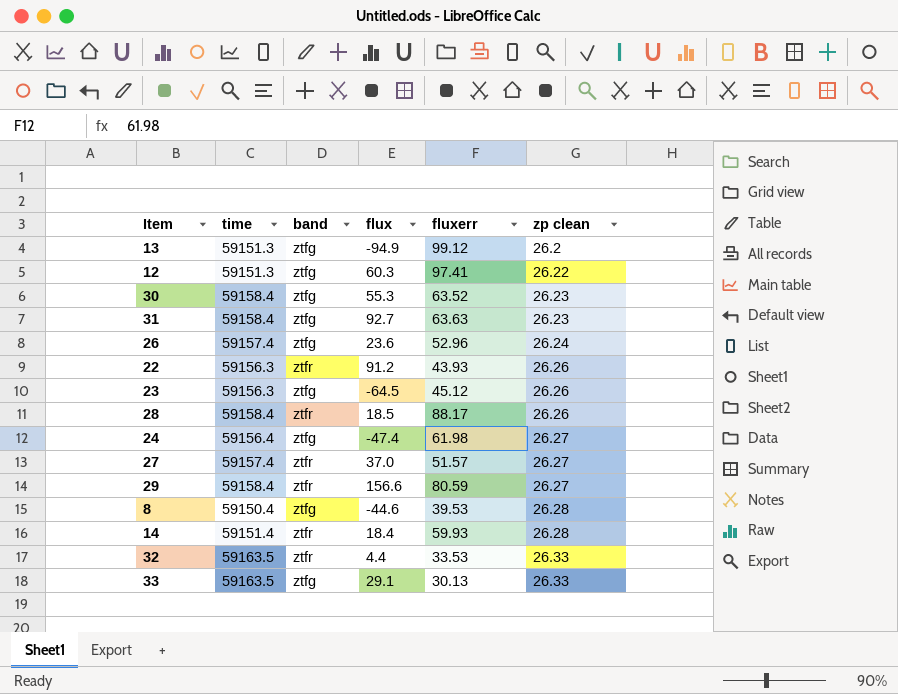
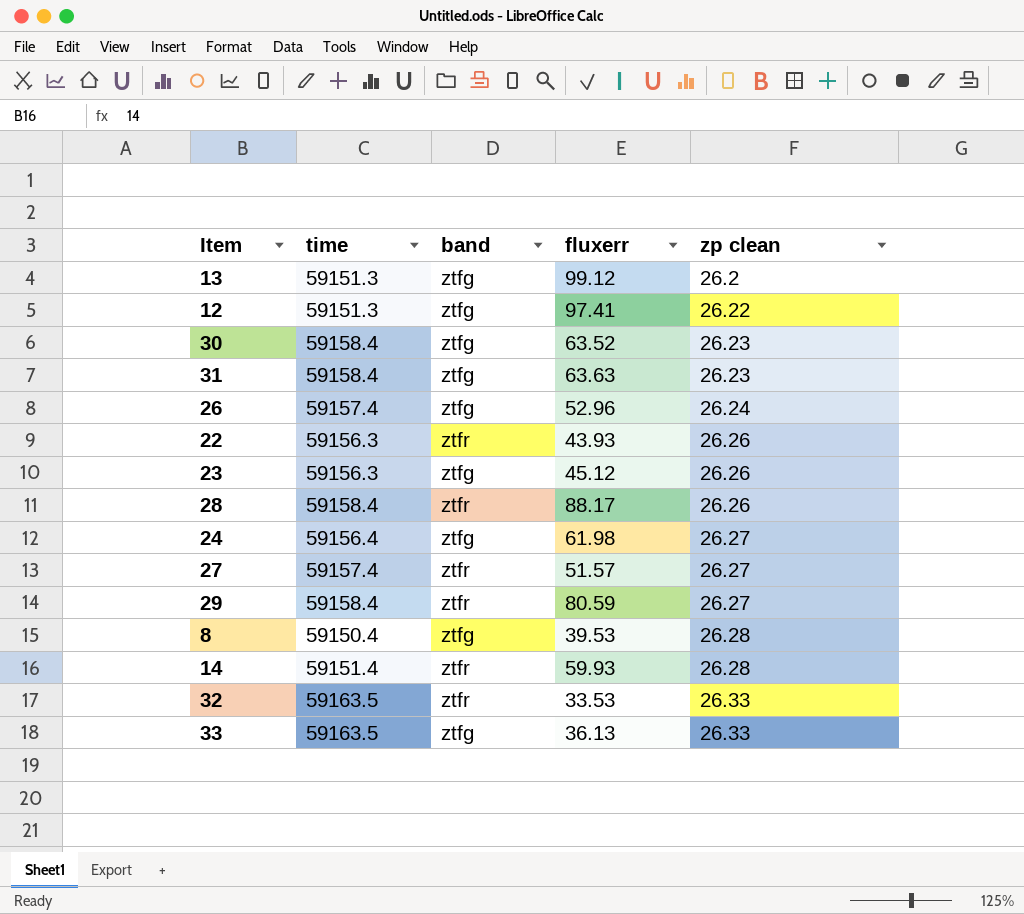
column flux | position: 4 -> none
33 | fluxerr: 30.13 -> 36.13

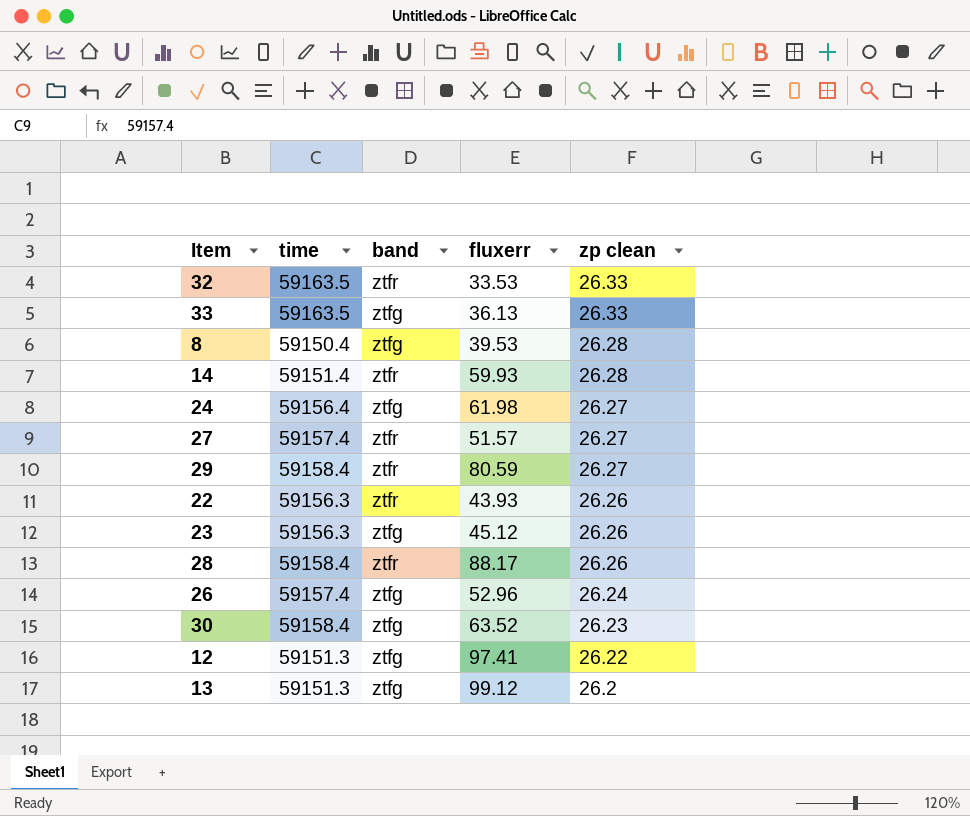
row order: zp clean ascending -> zp clean descending
row 31: 59158.4 | ztfg | 63.63 | 26.23 -> none

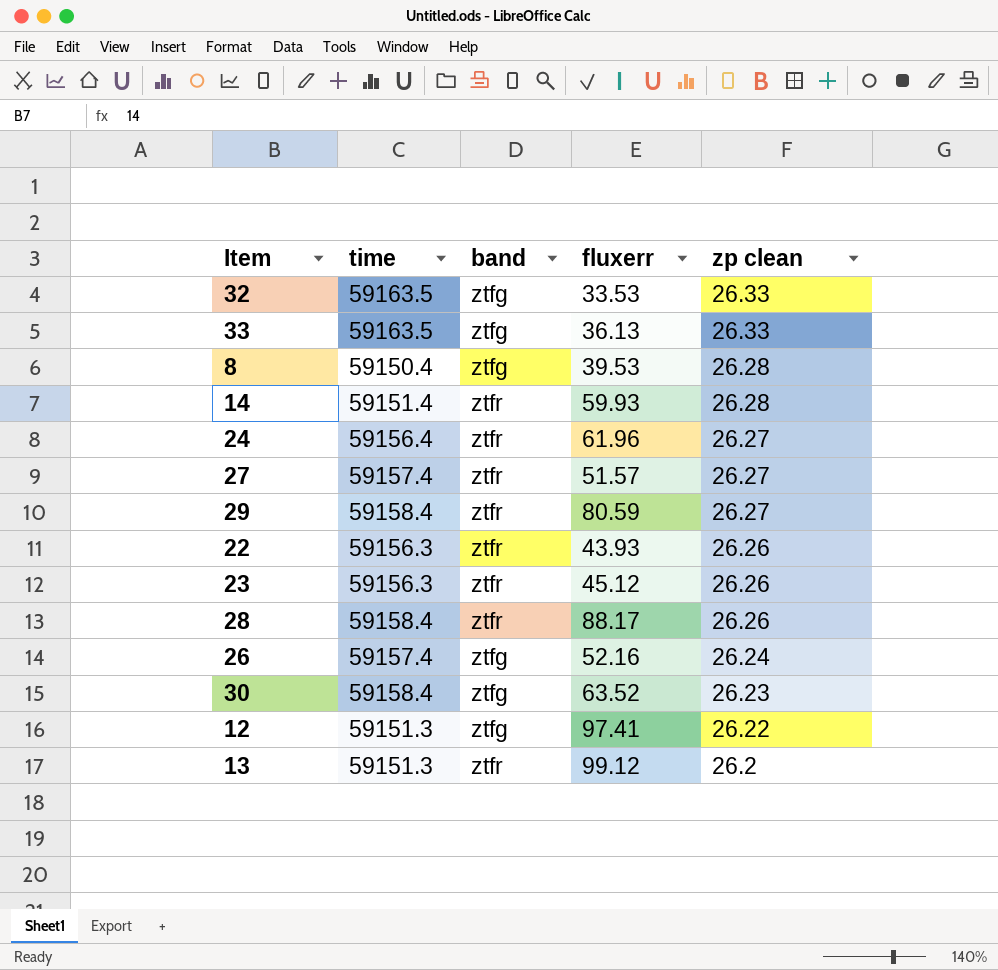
32 | band: ztfr -> ztfg
24 | band: ztfg -> ztfr
24 | fluxerr: 61.98 -> 61.96
23 | band: ztfg -> ztfr
26 | fluxerr: 52.96 -> 52.16
13 | band: ztfg -> ztfr

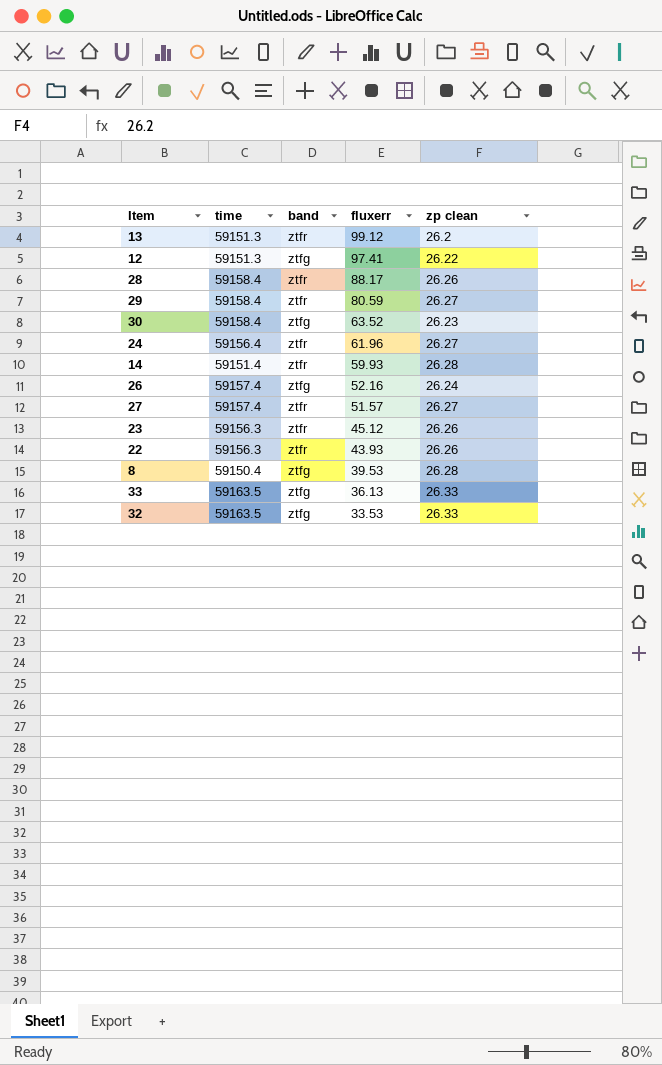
row order: zp clean descending -> fluxerr descending

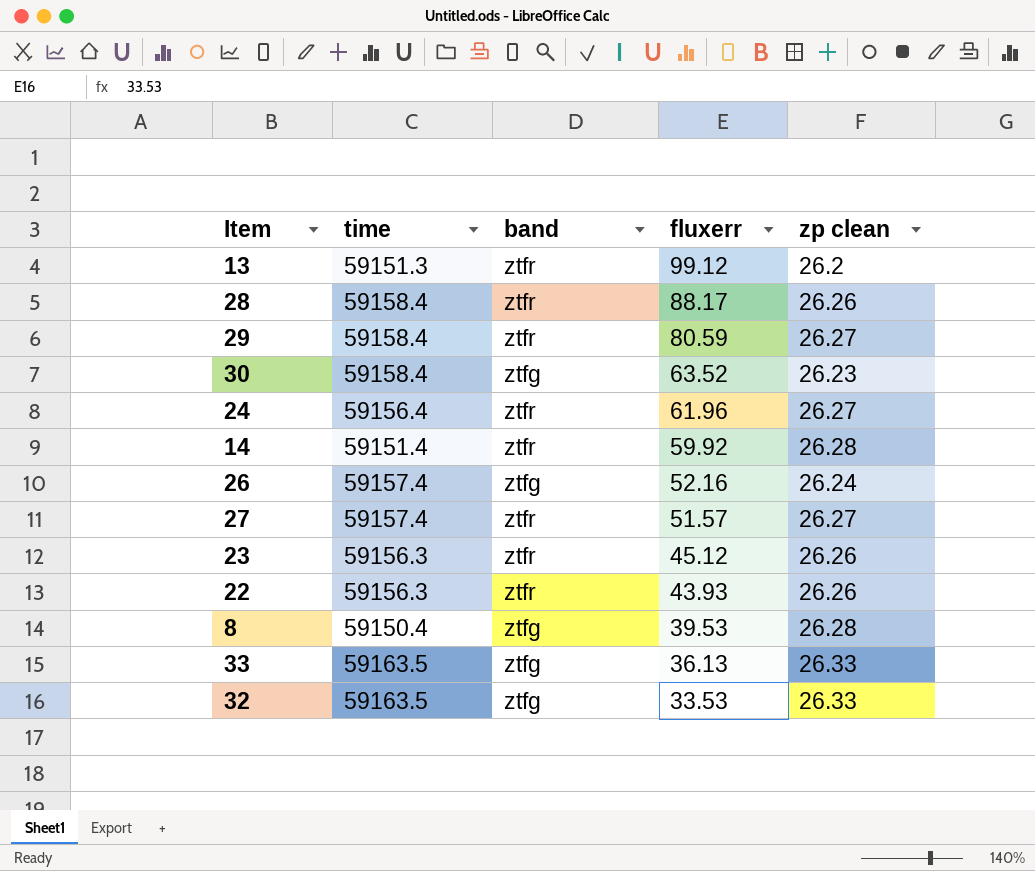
row 12: 59151.3 | ztfg | 97.41 | 26.22 -> none
14 | fluxerr: 59.93 -> 59.92

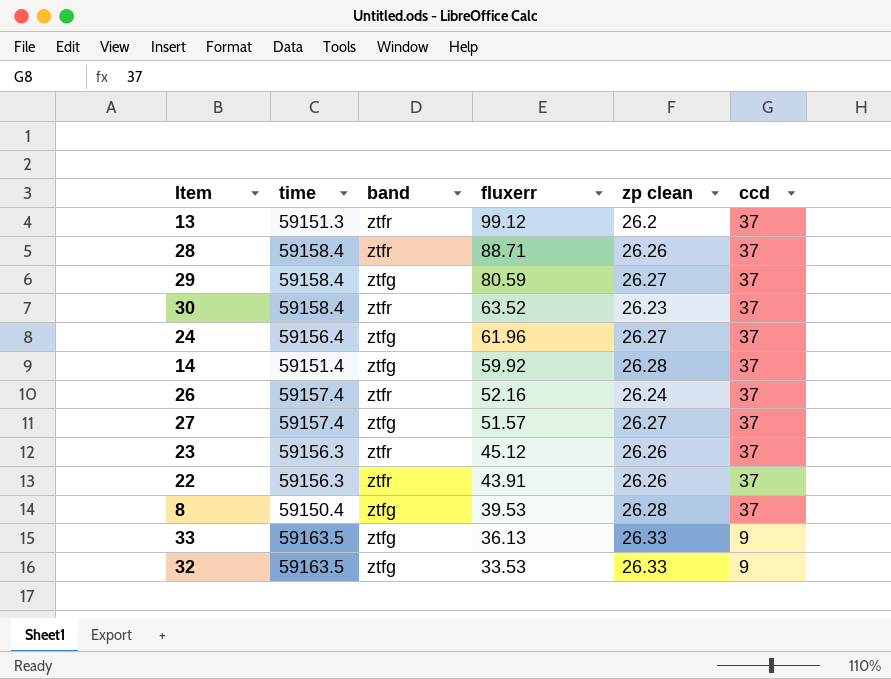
column ccd | position: none -> 6
28 | fluxerr: 88.17 -> 88.71
29 | band: ztfr -> ztfg
30 | band: ztfg -> ztfr
24 | band: ztfr -> ztfg
14 | band: ztfr -> ztfg
26 | band: ztfg -> ztfr
27 | band: ztfr -> ztfg
22 | fluxerr: 43.93 -> 43.91

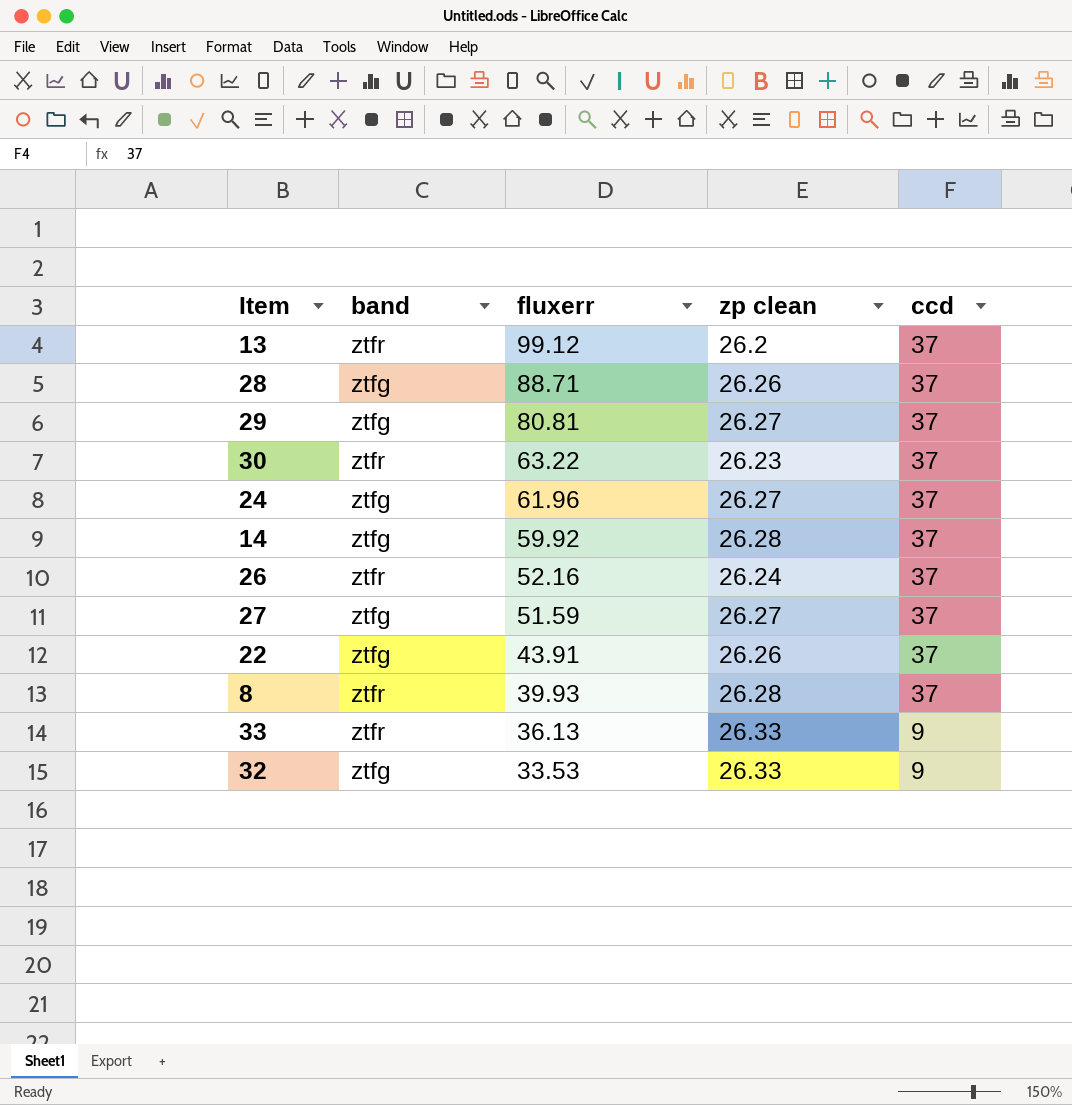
column time | position: 2 -> none
row 23: 59156.3 | ztfr | 45.12 | 26.26 | 37 -> none
28 | band: ztfr -> ztfg
29 | fluxerr: 80.59 -> 80.81
30 | fluxerr: 63.52 -> 63.22
27 | fluxerr: 51.57 -> 51.59
22 | band: ztfr -> ztfg
8 | band: ztfg -> ztfr
8 | fluxerr: 39.53 -> 39.93
33 | band: ztfg -> ztfr

